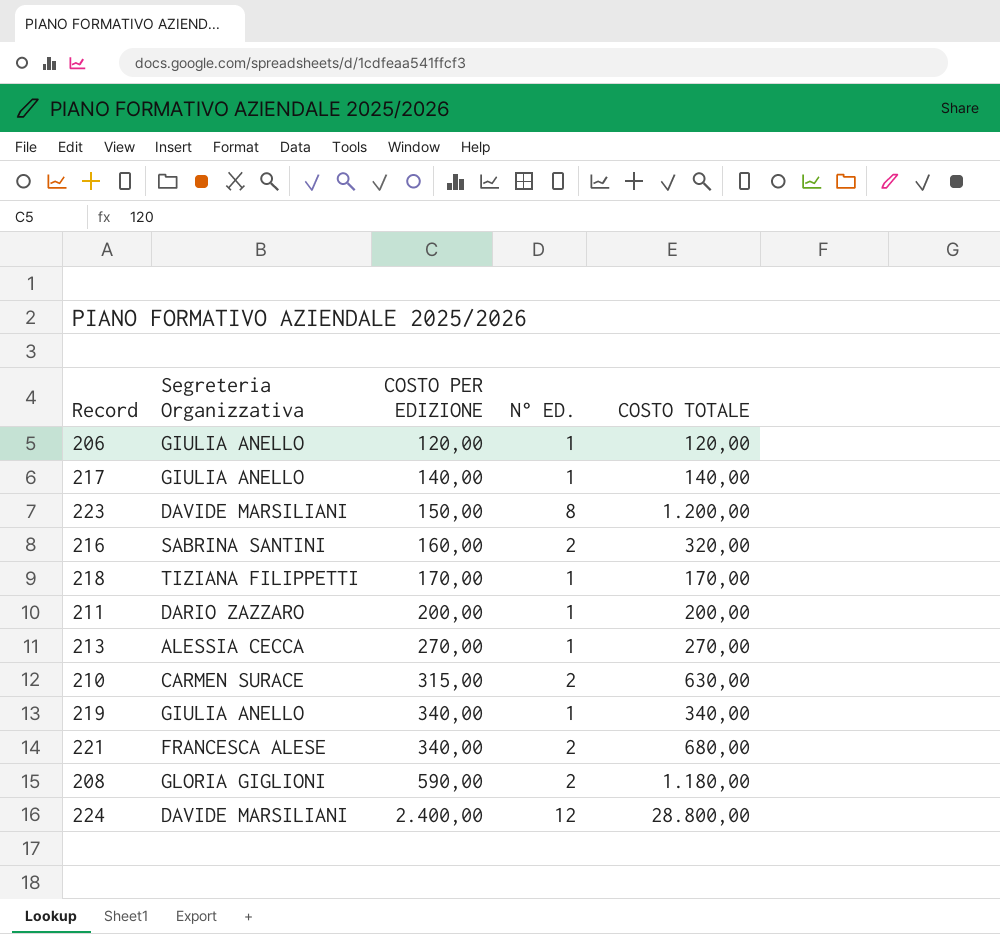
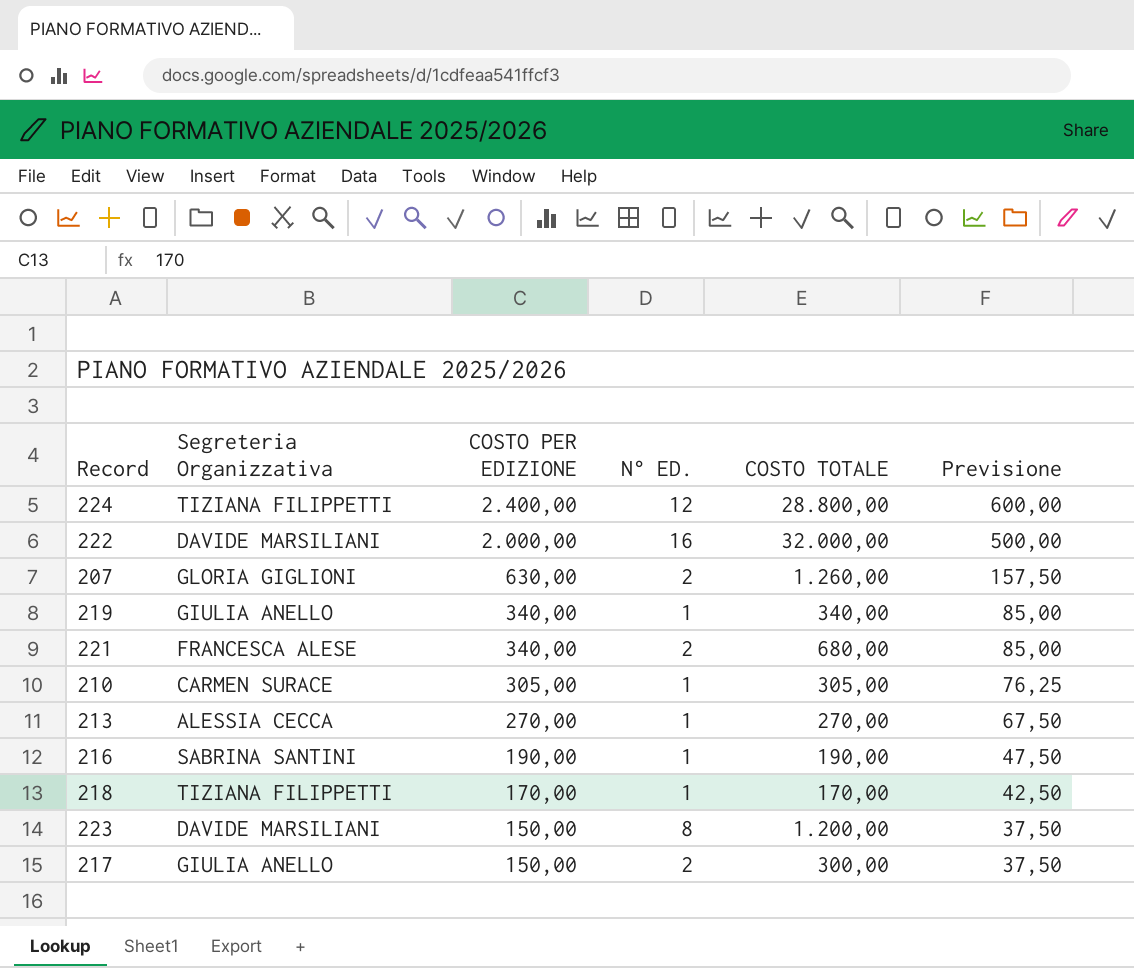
row order: COSTO PER EDIZIONE ascending -> COSTO PER EDIZIONE descending
column Previsione | formula: none -> [COSTO PER EDIZIONE] * 0,25
row 206: GIULIA ANELLO | 120,00 | 1 | 120,00 -> none
row 211: DARIO ZAZZARO | 200,00 | 1 | 200,00 -> none
row 208: GLORIA GIGLIONI | 590,00 | 2 | 1.180,00 -> none
224 | Segreteria Organizzativa: DAVIDE MARSILIANI -> TIZIANA FILIPPETTI
row 222: none -> DAVIDE MARSILIANI | 2.000,00 | 16 | 32.000,00 | 500,00
row 207: none -> GLORIA GIGLIONI | 630,00 | 2 | 1.260,00 | 157,50
210 | COSTO PER EDIZIONE: 315,00 -> 305,00
210 | N° ED.: 2 -> 1
210 | COSTO TOTALE: 630,00 -> 305,00
216 | COSTO PER EDIZIONE: 160,00 -> 190,00
216 | N° ED.: 2 -> 1
216 | COSTO TOTALE: 320,00 -> 190,00
217 | COSTO PER EDIZIONE: 140,00 -> 150,00
217 | N° ED.: 1 -> 2
217 | COSTO TOTALE: 140,00 -> 300,00

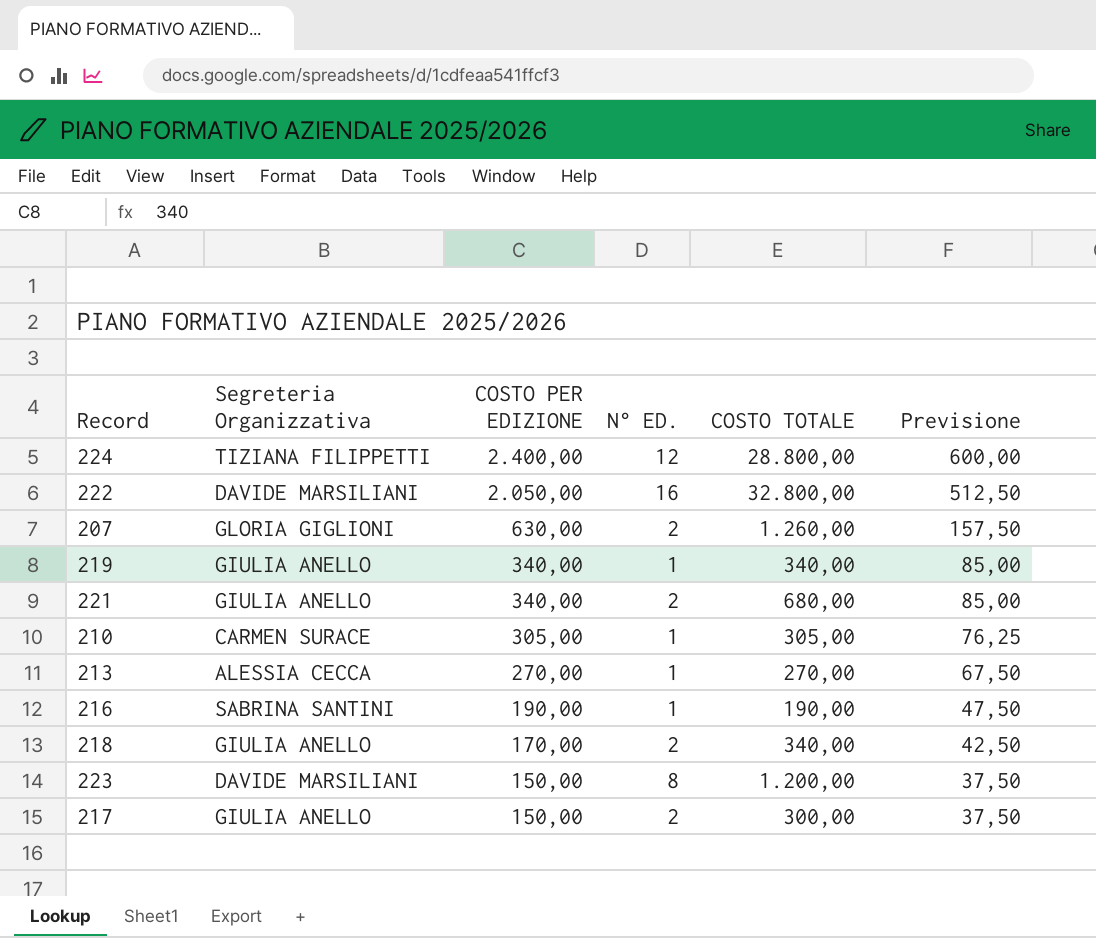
222 | COSTO PER EDIZIONE: 2.000,00 -> 2.050,00
222 | COSTO TOTALE: 32.000,00 -> 32.800,00
222 | Previsione: 500,00 -> 512,50
221 | Segreteria Organizzativa: FRANCESCA ALESE -> GIULIA ANELLO
218 | Segreteria Organizzativa: TIZIANA FILIPPETTI -> GIULIA ANELLO
218 | N° ED.: 1 -> 2
218 | COSTO TOTALE: 170,00 -> 340,00

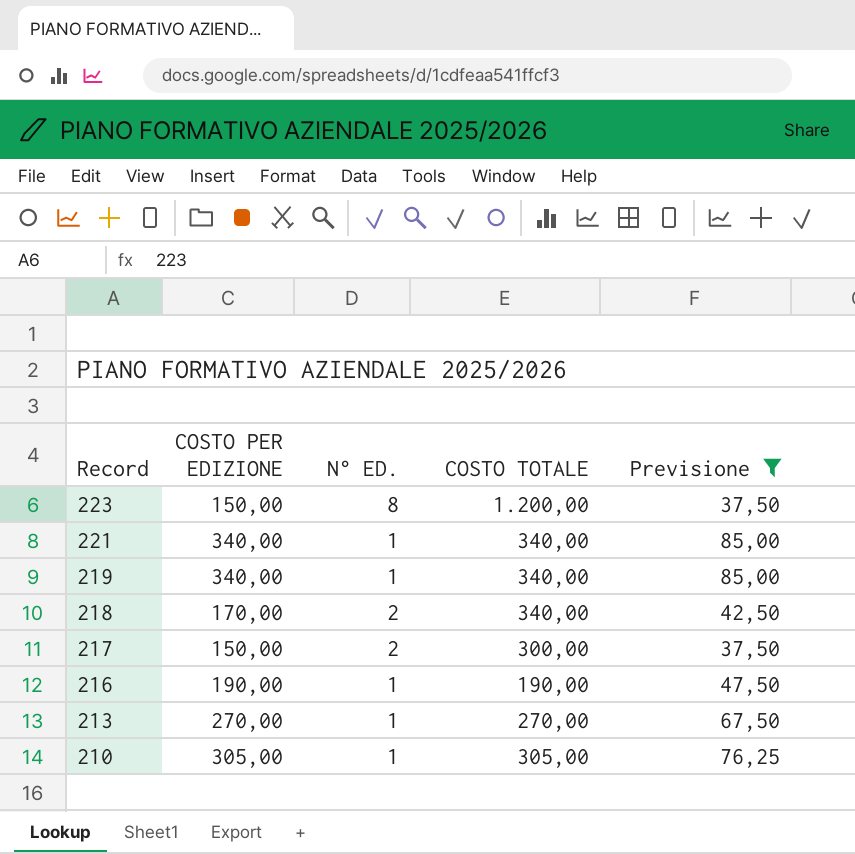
filter: none -> Previsione <= 85,00
row order: COSTO PER EDIZIONE descending -> Record descending
column Segreteria Organizzativa | position: 2 -> none
221 | N° ED.: 2 -> 1
221 | COSTO TOTALE: 680,00 -> 340,00

